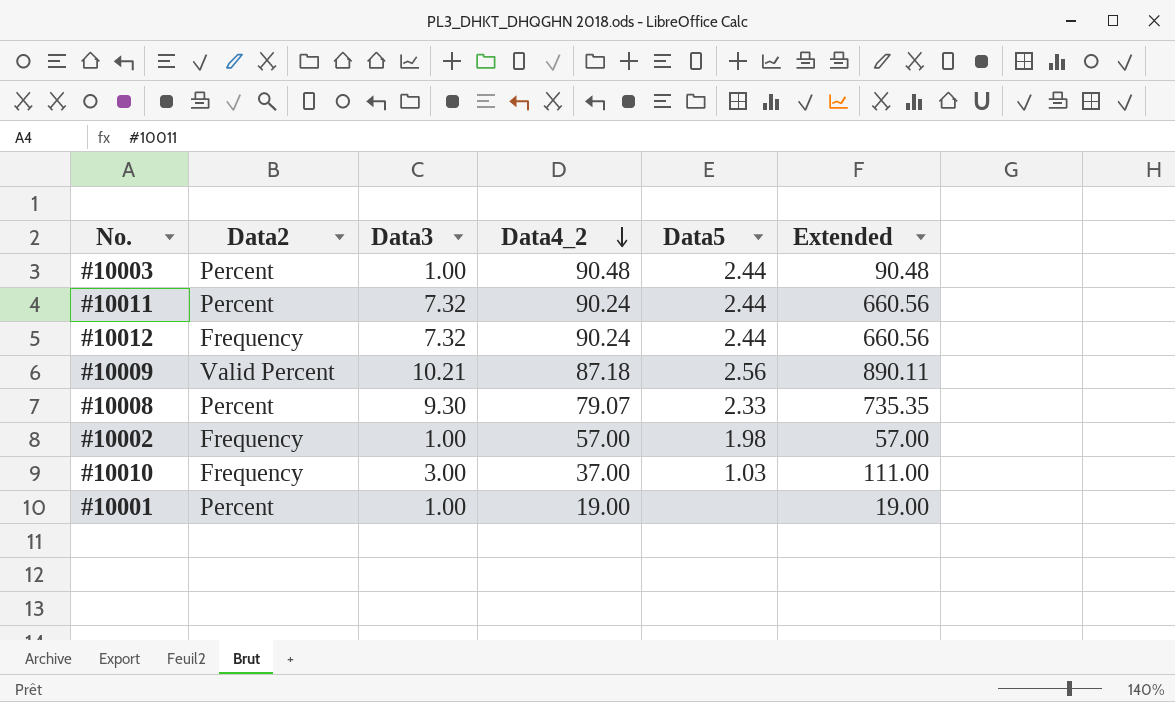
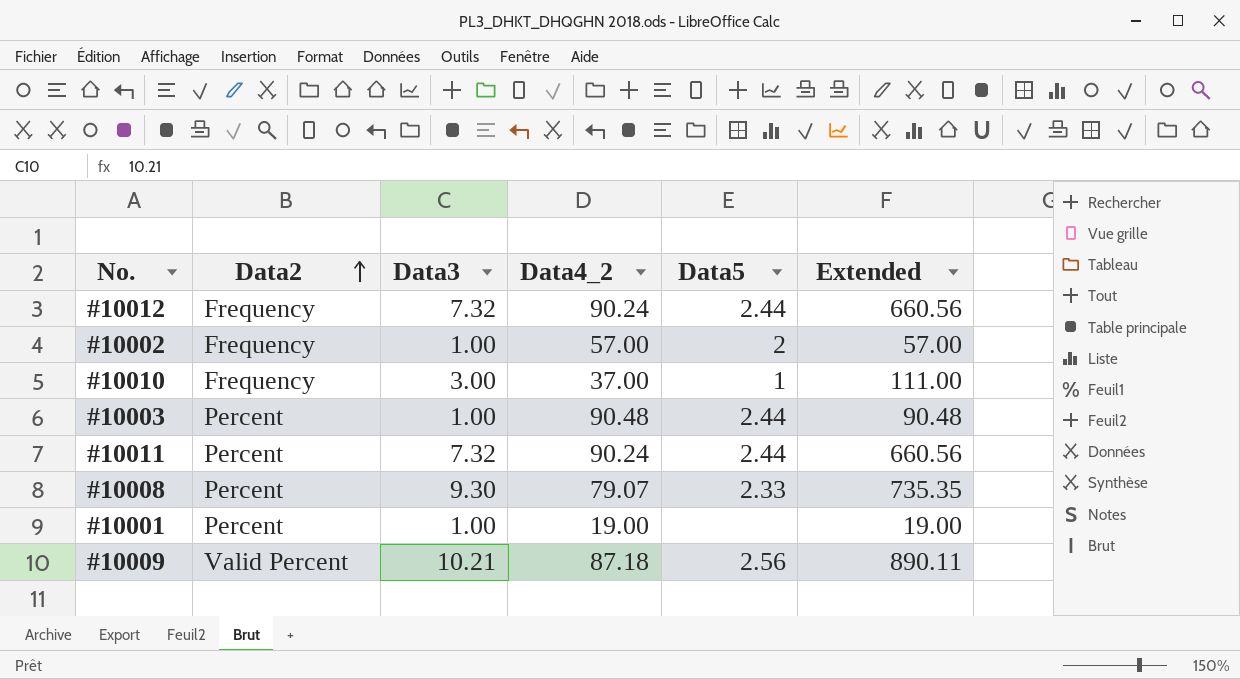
row order: Data4_2 descending -> Data2 ascending
#10002 | Data5: 1.98 -> 2
#10010 | Data5: 1.03 -> 1

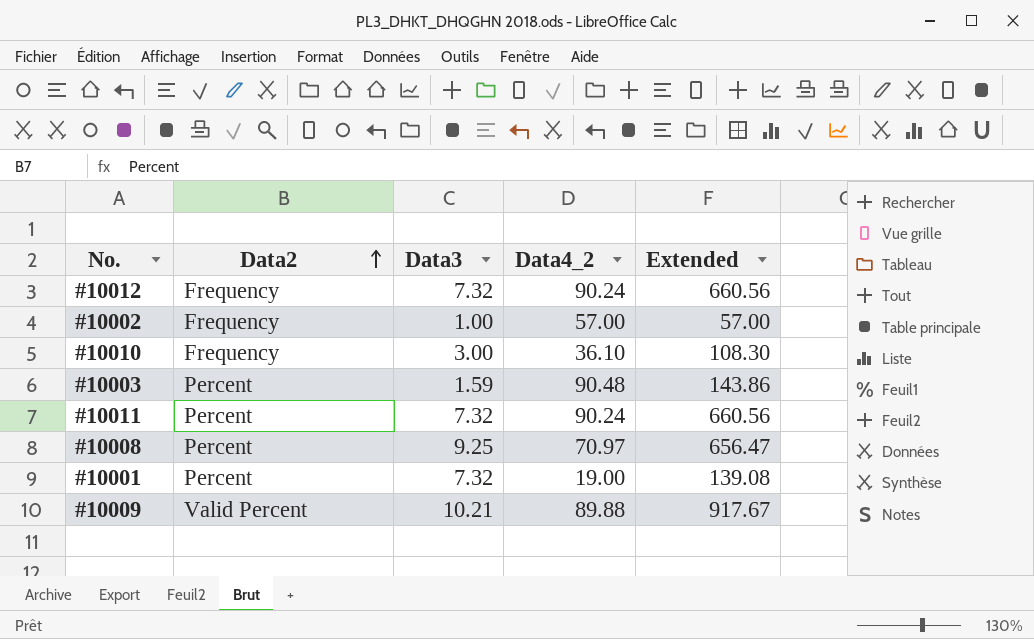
column Data5 | position: 5 -> none
#10010 | Data4_2: 37.00 -> 36.10
#10010 | Extended: 111.00 -> 108.30
#10003 | Data3: 1.00 -> 1.59
#10003 | Extended: 90.48 -> 143.86
#10008 | Data3: 9.30 -> 9.25
#10008 | Data4_2: 79.07 -> 70.97
#10008 | Extended: 735.35 -> 656.47
#10001 | Data3: 1.00 -> 7.32
#10001 | Extended: 19.00 -> 139.08
#10009 | Data4_2: 87.18 -> 89.88
#10009 | Extended: 890.11 -> 917.67

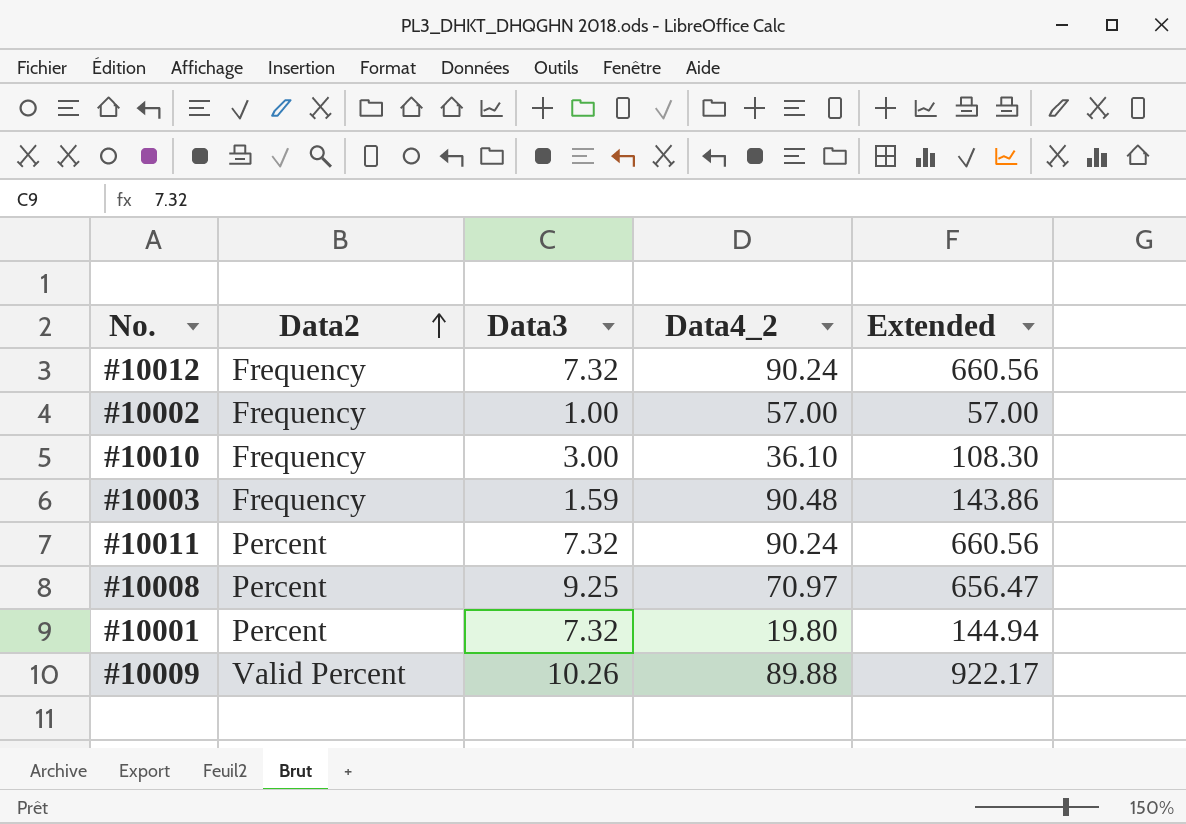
#10003 | Data2: Percent -> Frequency
#10001 | Data4_2: 19.00 -> 19.80
#10001 | Extended: 139.08 -> 144.94
#10009 | Data3: 10.21 -> 10.26
#10009 | Extended: 917.67 -> 922.17

